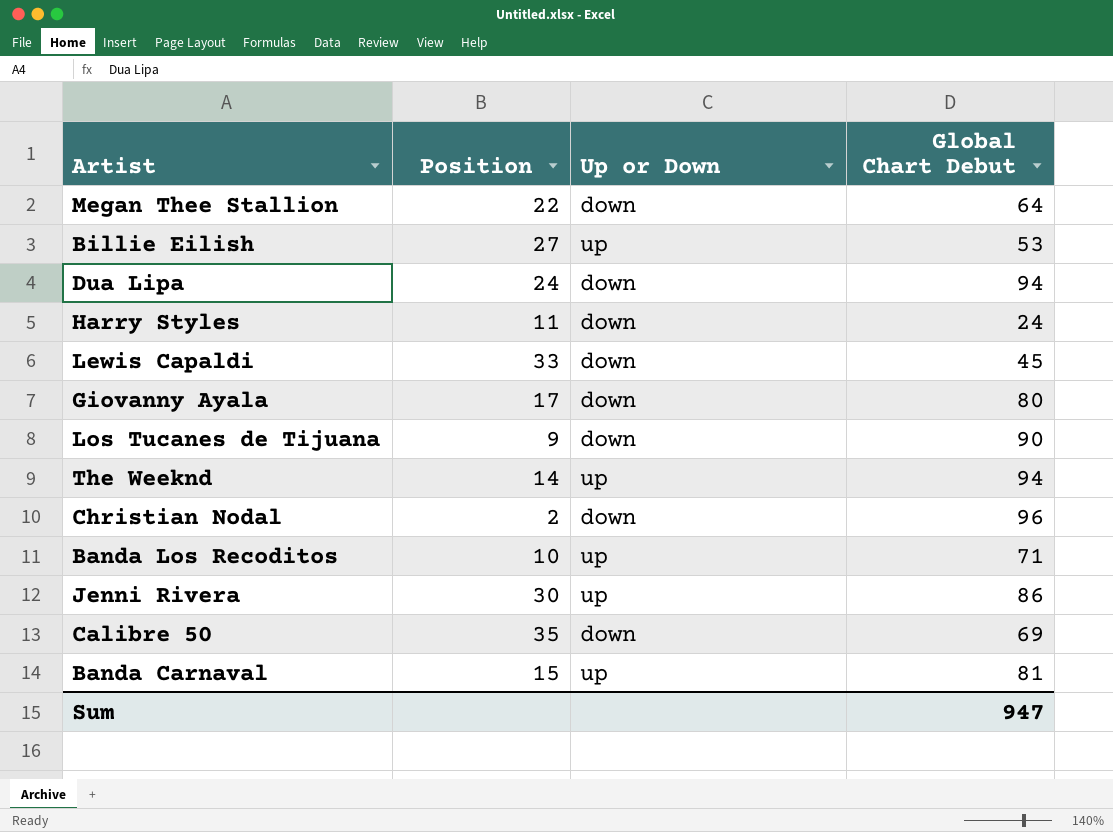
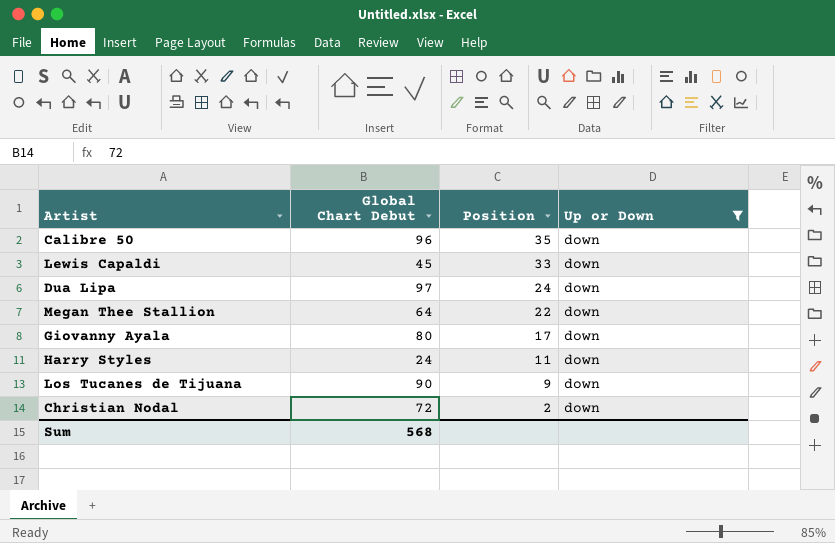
filter: none -> Up or Down = down
row order: none -> Position descending
column Global Chart Debut | position: 4 -> 2
Calibre 50 | Global Chart Debut: 69 -> 96
Dua Lipa | Global Chart Debut: 94 -> 97
Christian Nodal | Global Chart Debut: 96 -> 72
Sum | Global Chart Debut: 947 -> 568

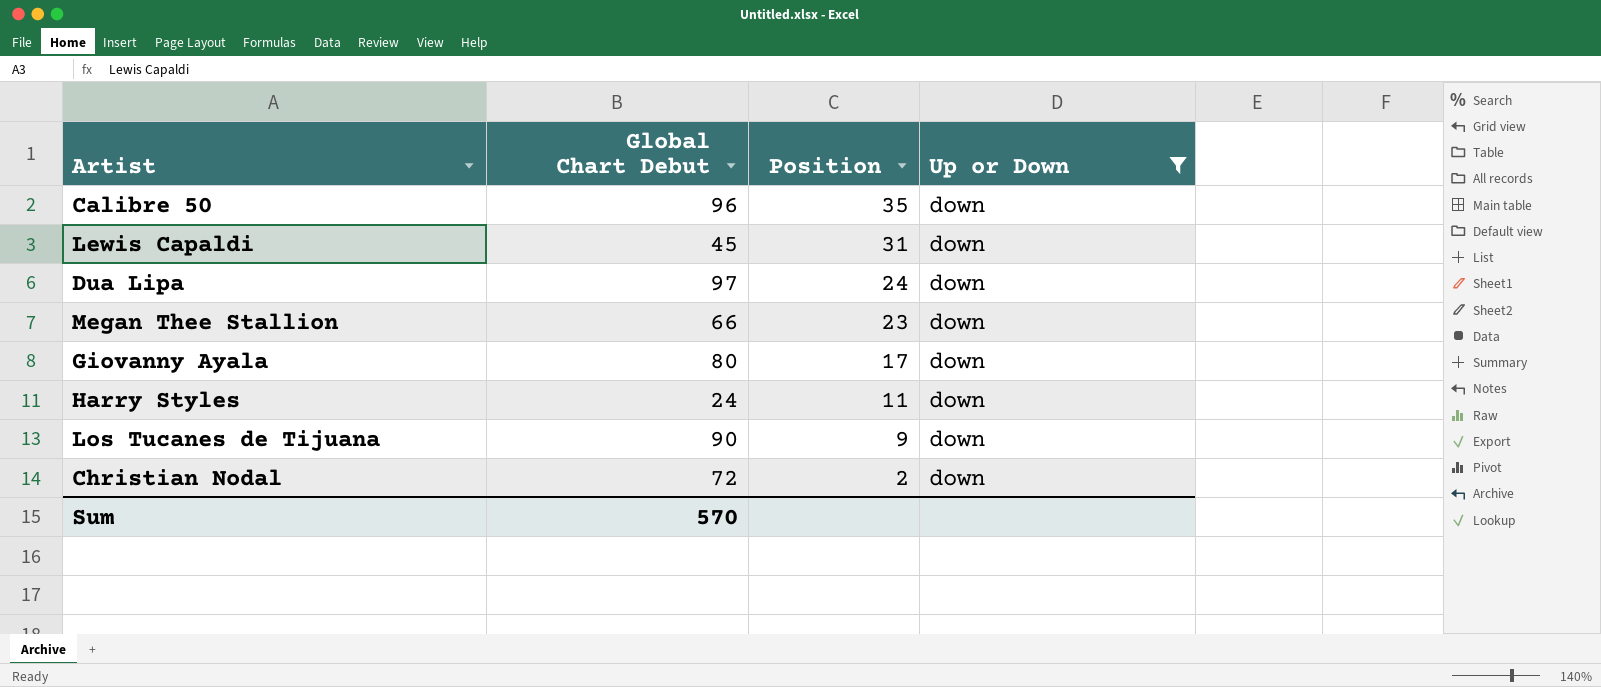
Lewis Capaldi | Position: 33 -> 31
Megan Thee Stallion | Global Chart Debut: 64 -> 66
Megan Thee Stallion | Position: 22 -> 23
Sum | Global Chart Debut: 568 -> 570

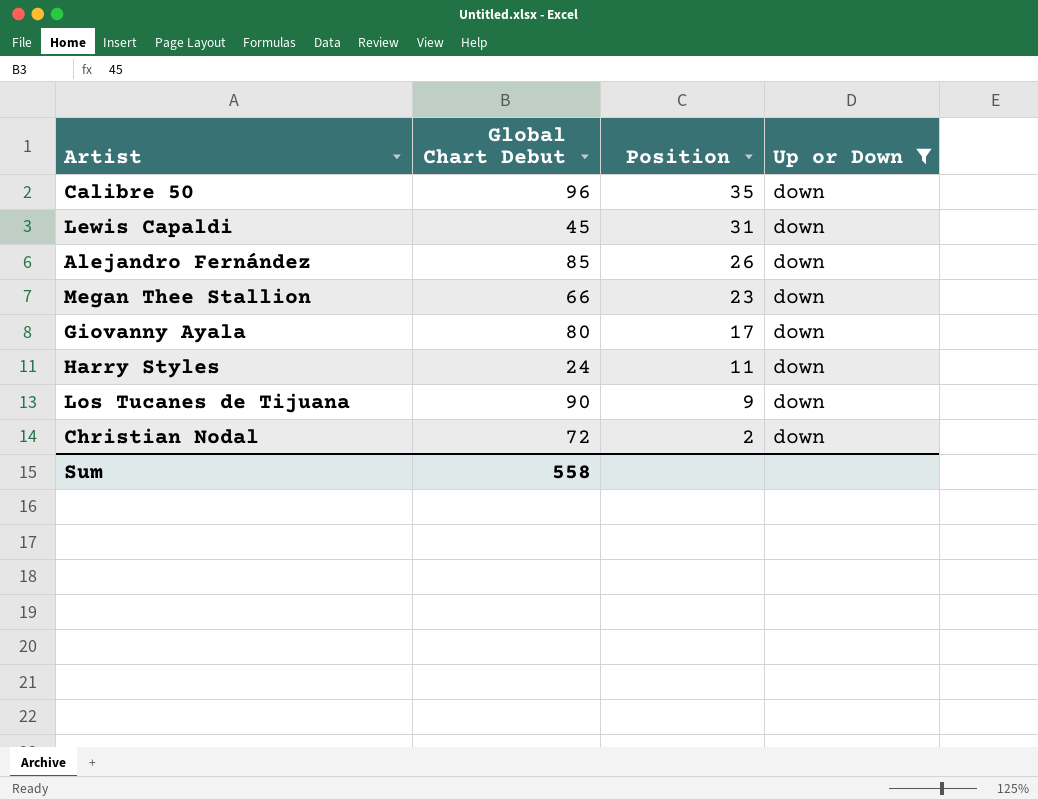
row Dua Lipa: 97 | 24 | down -> none
row Alejandro Fernández: none -> 85 | 26 | down
Sum | Global Chart Debut: 570 -> 558

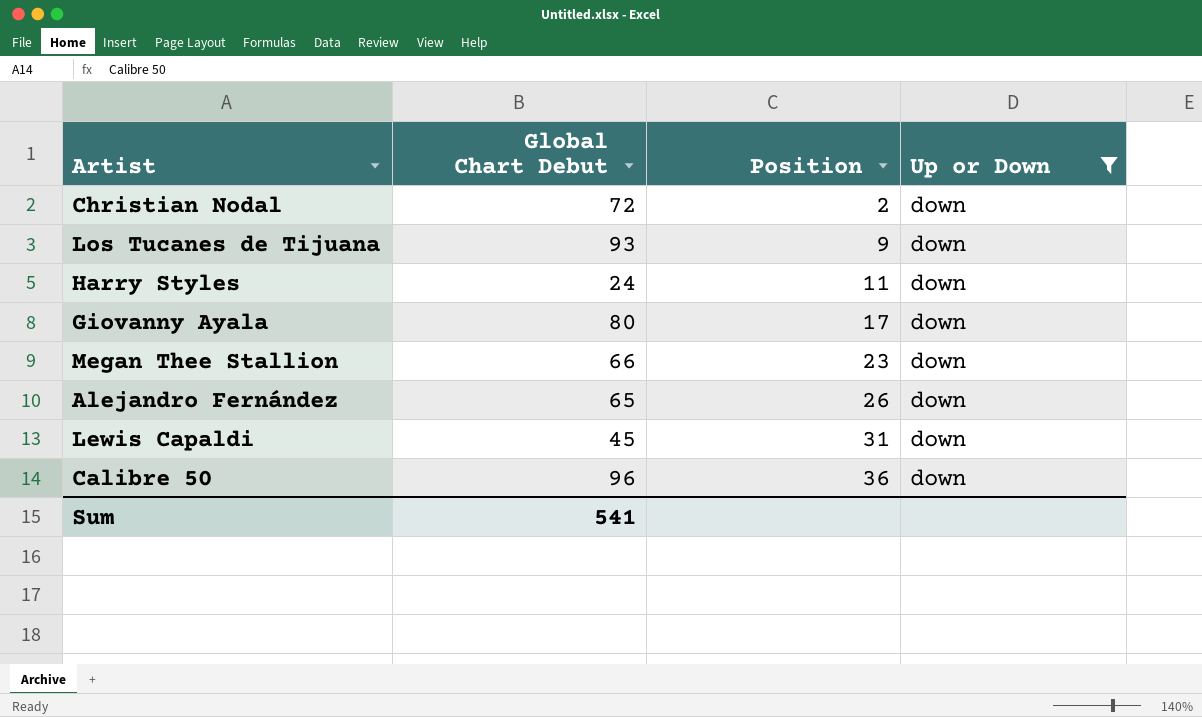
row order: Position descending -> Position ascending
Los Tucanes de Tijuana | Global Chart Debut: 90 -> 93
Alejandro Fernández | Global Chart Debut: 85 -> 65
Calibre 50 | Position: 35 -> 36
Sum | Global Chart Debut: 558 -> 541

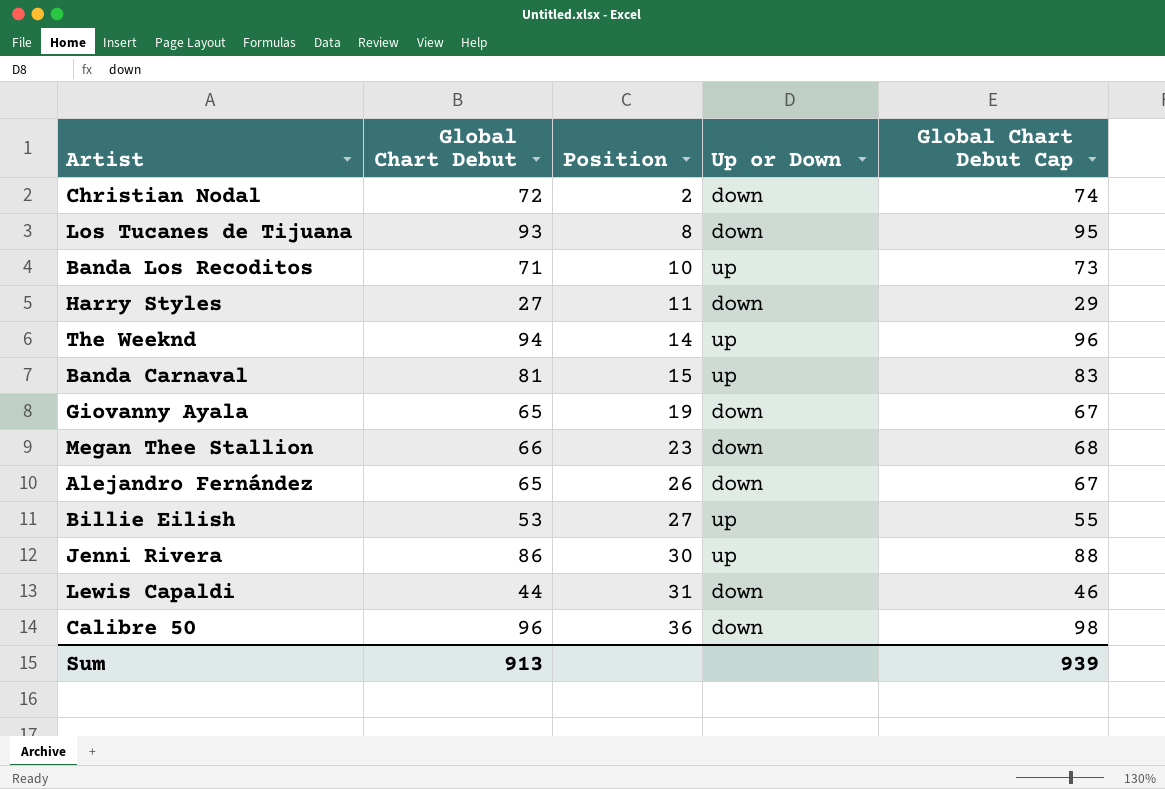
filter: Up or Down = down -> none
column Global Chart Debut Cap | formula: none -> [Global Chart Debut] + 2
Los Tucanes de Tijuana | Position: 9 -> 8
Harry Styles | Global Chart Debut: 24 -> 27
Giovanny Ayala | Global Chart Debut: 80 -> 65
Giovanny Ayala | Position: 17 -> 19
Lewis Capaldi | Global Chart Debut: 45 -> 44
Sum | Global Chart Debut: 541 -> 913

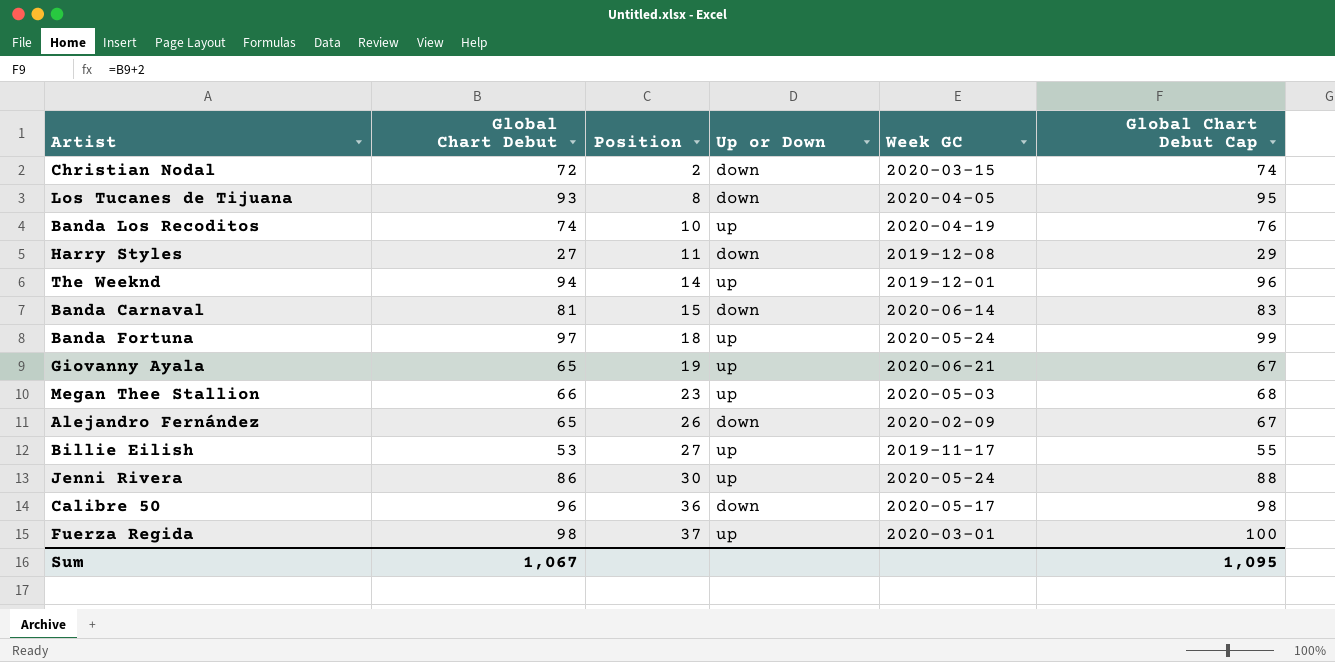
column Week GC | position: none -> 5
row Lewis Capaldi: 44 | 31 | down | 46 -> none
Banda Los Recoditos | Global Chart Debut: 71 -> 74
Banda Los Recoditos | Global Chart Debut Cap: 73 -> 76
Banda Carnaval | Up or Down: up -> down
row Banda Fortuna: none -> 97 | 18 | up | 2020-05-24 | 99
Giovanny Ayala | Up or Down: down -> up
Megan Thee Stallion | Up or Down: down -> up
row Fuerza Regida: none -> 98 | 37 | up | 2020-03-01 | 100
Sum | Global Chart Debut: 913 -> 1,067
Sum | Global Chart Debut Cap: 939 -> 1,095

